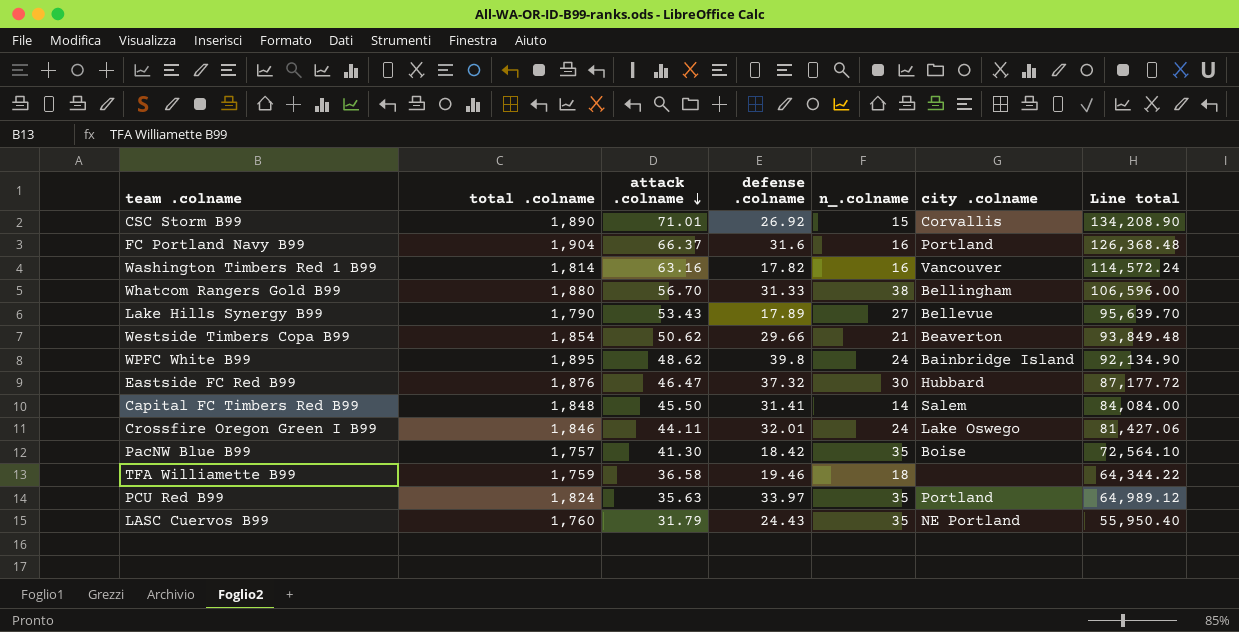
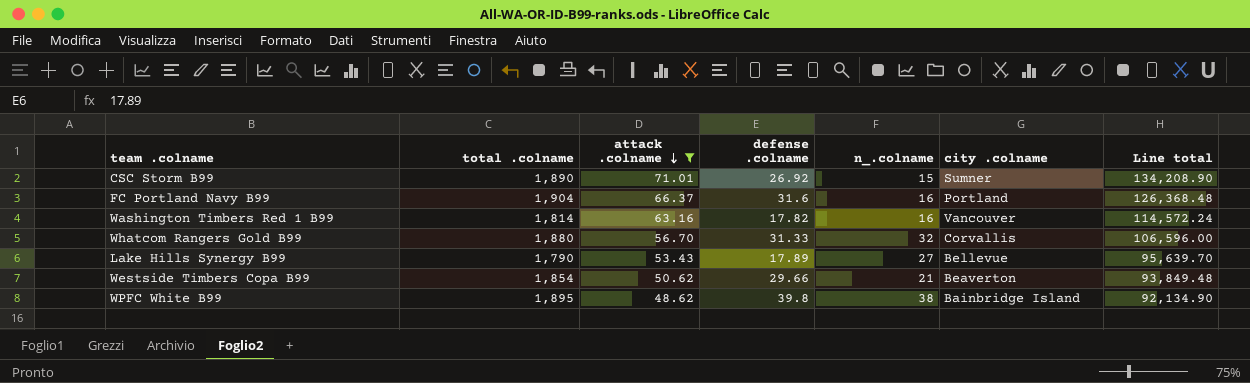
filter: none -> attack .colname >= 48.62
CSC Storm B99 | city .colname: Corvallis -> Sumner
Whatcom Rangers Gold B99 | n_.colname: 38 -> 32
Whatcom Rangers Gold B99 | city .colname: Bellingham -> Corvallis
WPFC White B99 | n_.colname: 24 -> 38

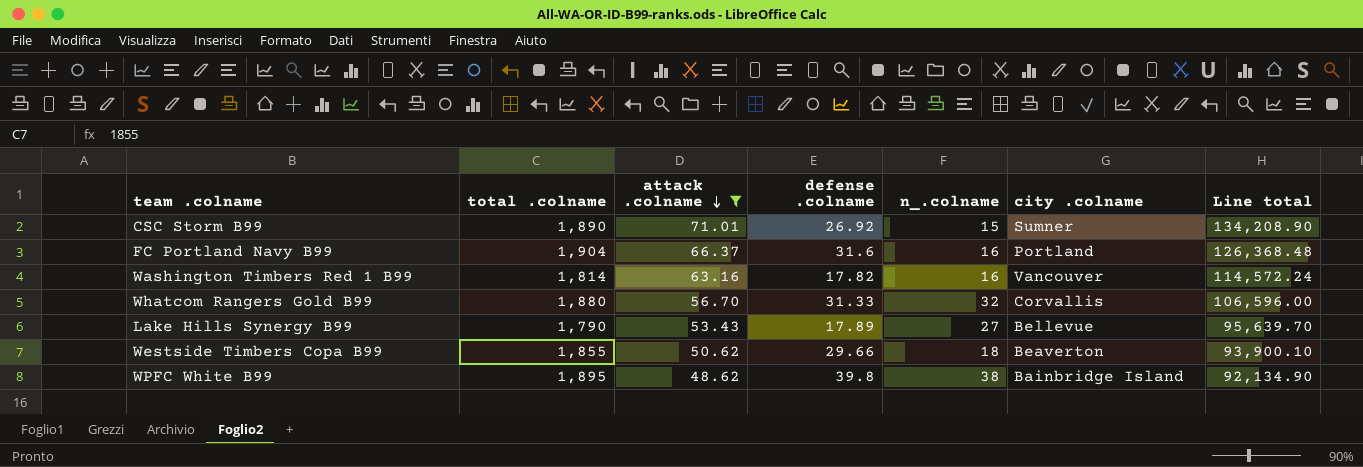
Westside Timbers Copa B99 | total .colname: 1,854 -> 1,855
Westside Timbers Copa B99 | n_.colname: 21 -> 18
Westside Timbers Copa B99 | Line total: 93,849.48 -> 93,900.10

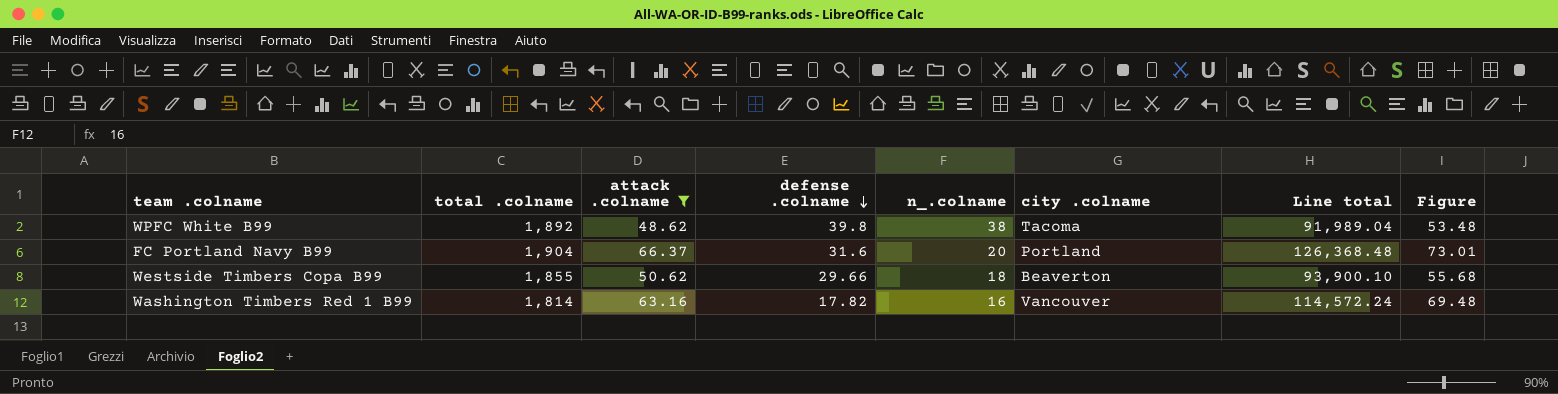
row order: attack .colname descending -> defense .colname descending
column Figure | formula: none -> [attack .colname] * 1.1
row CSC Storm B99: 1,890 | 71.01 | 26.92 | 15 | Sumner | 134,208.90 -> none
row Whatcom Rangers Gold B99: 1,880 | 56.70 | 31.33 | 32 | Corvallis | 106,596.00 -> none
row Lake Hills Synergy B99: 1,790 | 53.43 | 17.89 | 27 | Bellevue | 95,639.70 -> none
WPFC White B99 | total .colname: 1,895 -> 1,892
WPFC White B99 | city .colname: Bainbridge Island -> Tacoma
WPFC White B99 | Line total: 92,134.90 -> 91,989.04
FC Portland Navy B99 | n_.colname: 16 -> 20

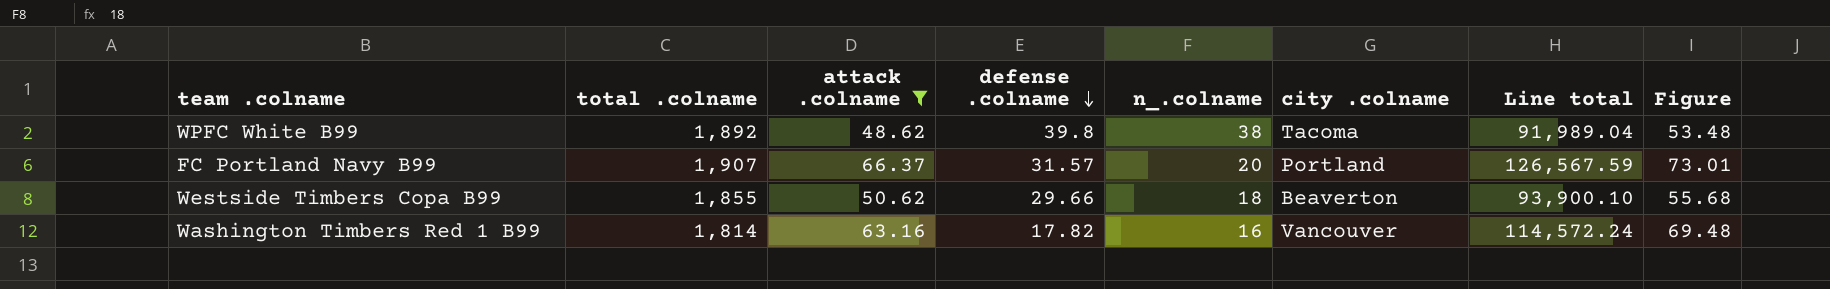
FC Portland Navy B99 | total .colname: 1,904 -> 1,907
FC Portland Navy B99 | defense .colname: 31.6 -> 31.57
FC Portland Navy B99 | Line total: 126,368.48 -> 126,567.59

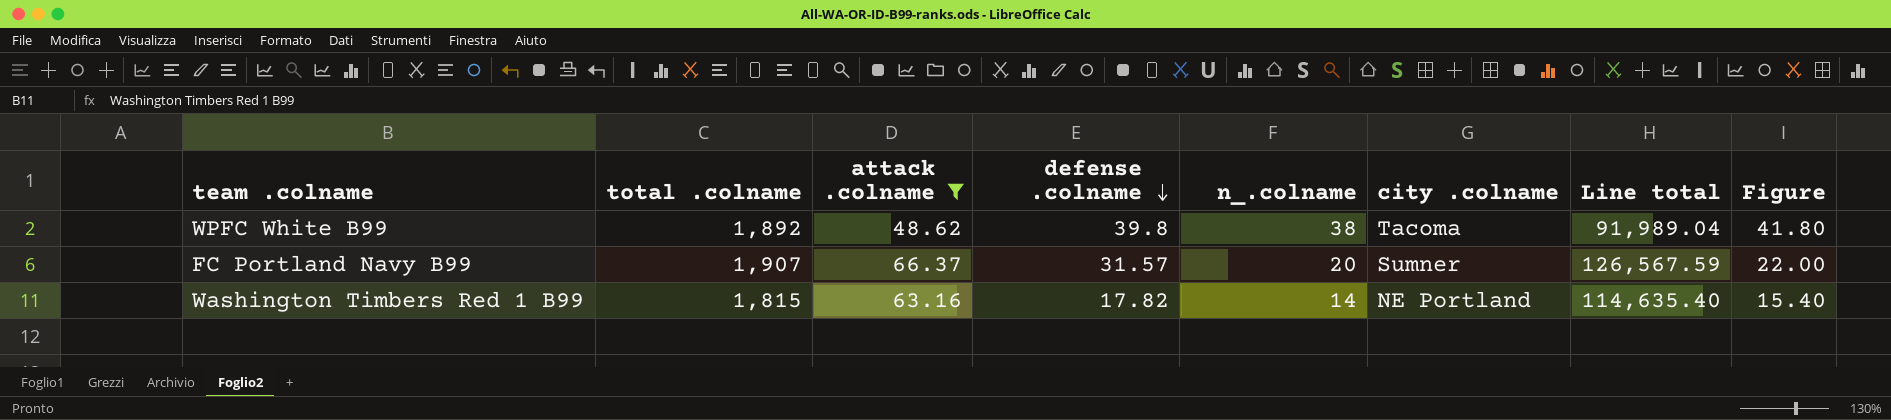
column Figure | formula: [attack .colname] * 1.1 -> [n_.colname] * 1.1
row Westside Timbers Copa B99: 1,855 | 50.62 | 29.66 | 18 | Beaverton | 93,900.10 | 55.68 -> none
FC Portland Navy B99 | city .colname: Portland -> Sumner
Washington Timbers Red 1 B99 | total .colname: 1,814 -> 1,815
Washington Timbers Red 1 B99 | n_.colname: 16 -> 14
Washington Timbers Red 1 B99 | city .colname: Vancouver -> NE Portland
Washington Timbers Red 1 B99 | Line total: 114,572.24 -> 114,635.40

